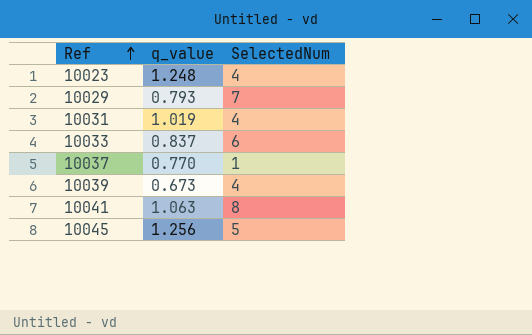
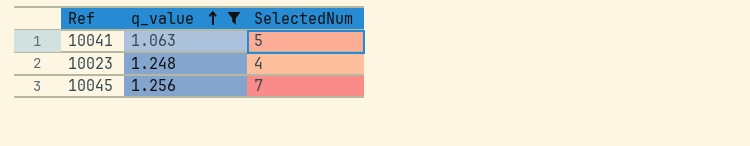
filter: none -> q_value >= 1.063
row order: Ref ascending -> q_value ascending
10041 | SelectedNum: 8 -> 5
10045 | SelectedNum: 5 -> 7

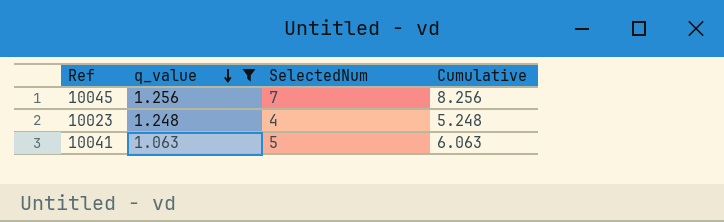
row order: q_value ascending -> q_value descending
column Cumulative | formula: none -> [q_value] + [SelectedNum]

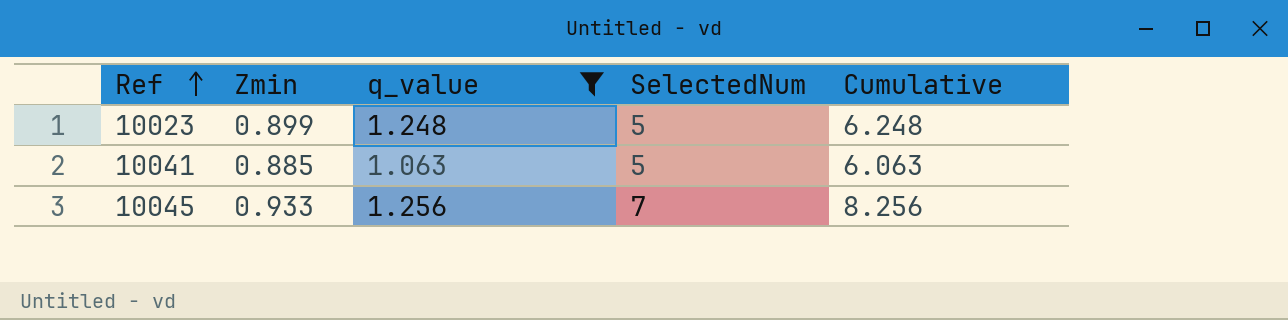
row order: q_value descending -> Ref ascending
column Zmin | position: none -> 2
10023 | SelectedNum: 4 -> 5
10023 | Cumulative: 5.248 -> 6.248

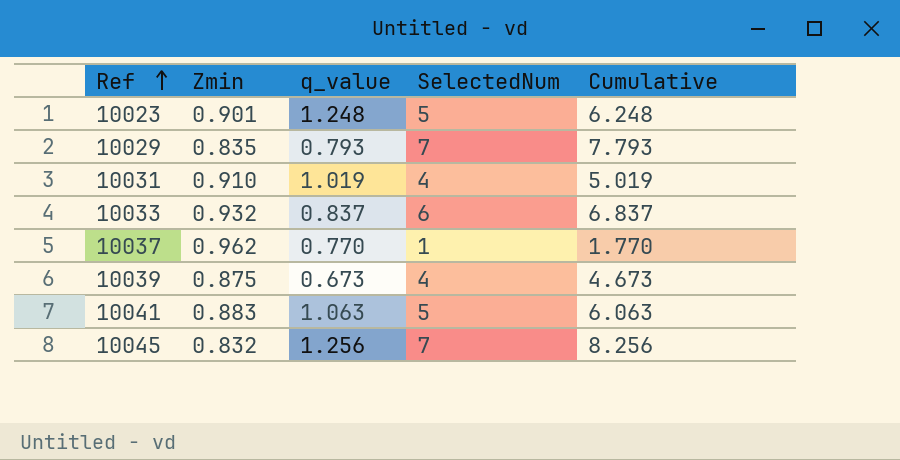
filter: q_value >= 1.063 -> none
10023 | Zmin: 0.899 -> 0.901
10041 | Zmin: 0.885 -> 0.883
10045 | Zmin: 0.933 -> 0.832

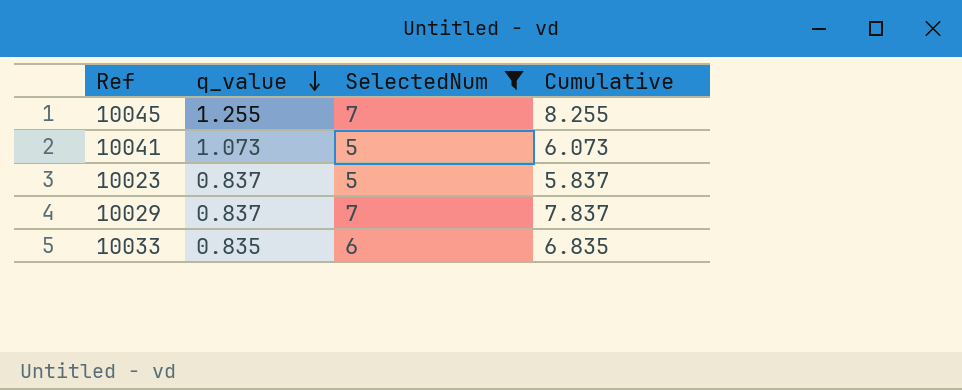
filter: none -> SelectedNum >= 5
row order: Ref ascending -> q_value descending
column Zmin | position: 2 -> none
10045 | q_value: 1.256 -> 1.255
10045 | Cumulative: 8.256 -> 8.255
10041 | q_value: 1.063 -> 1.073
10041 | Cumulative: 6.063 -> 6.073
10023 | q_value: 1.248 -> 0.837
10023 | Cumulative: 6.248 -> 5.837
10029 | q_value: 0.793 -> 0.837
10029 | Cumulative: 7.793 -> 7.837
10033 | q_value: 0.837 -> 0.835
10033 | Cumulative: 6.837 -> 6.835

